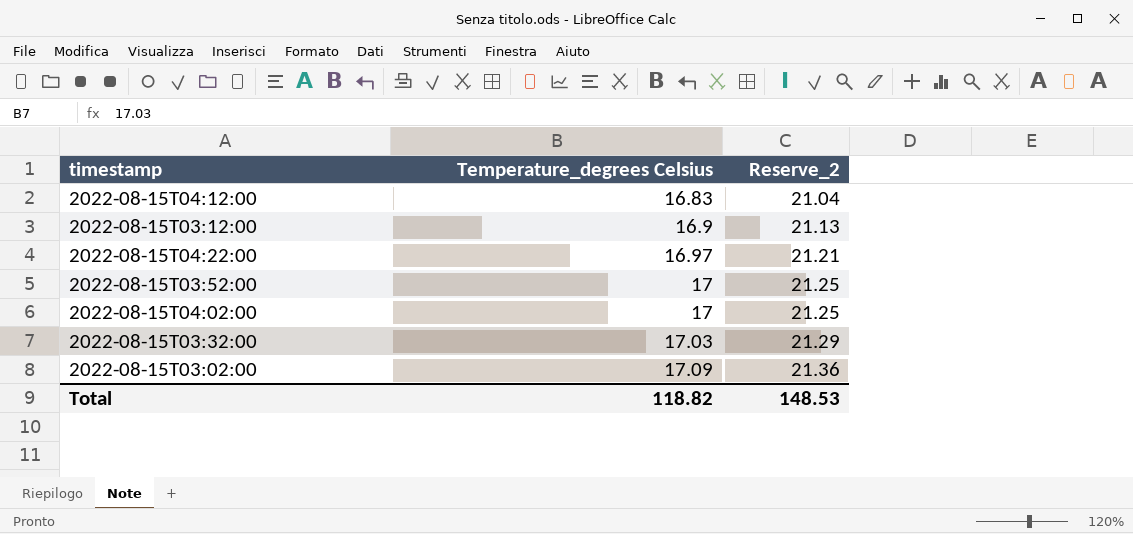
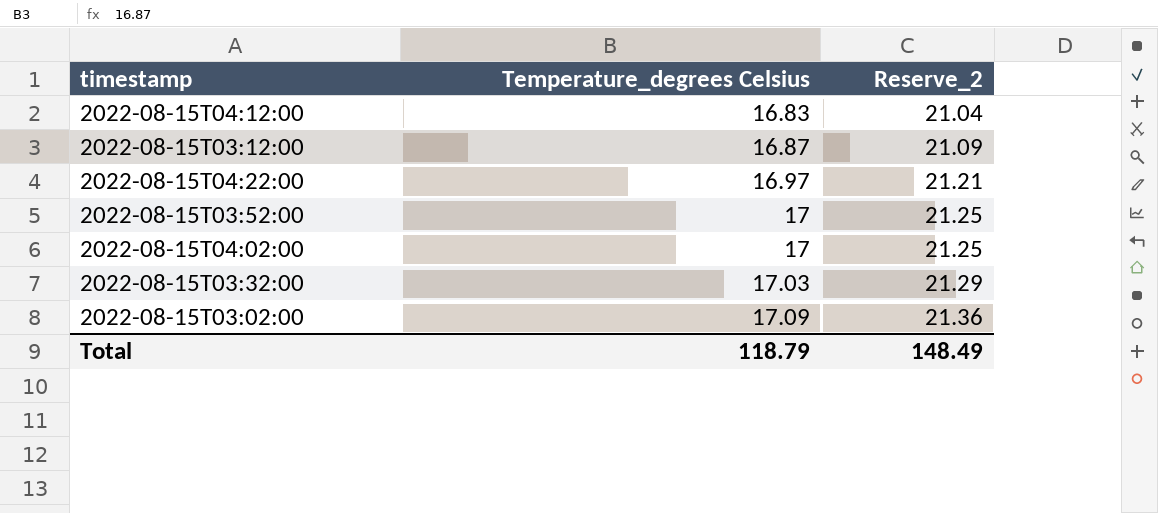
2022-08-15T03:12:00 | Temperature_degrees Celsius: 16.9 -> 16.87
2022-08-15T03:12:00 | Reserve_2: 21.13 -> 21.09
Total | Temperature_degrees Celsius: 118.82 -> 118.79
Total | Reserve_2: 148.53 -> 148.49

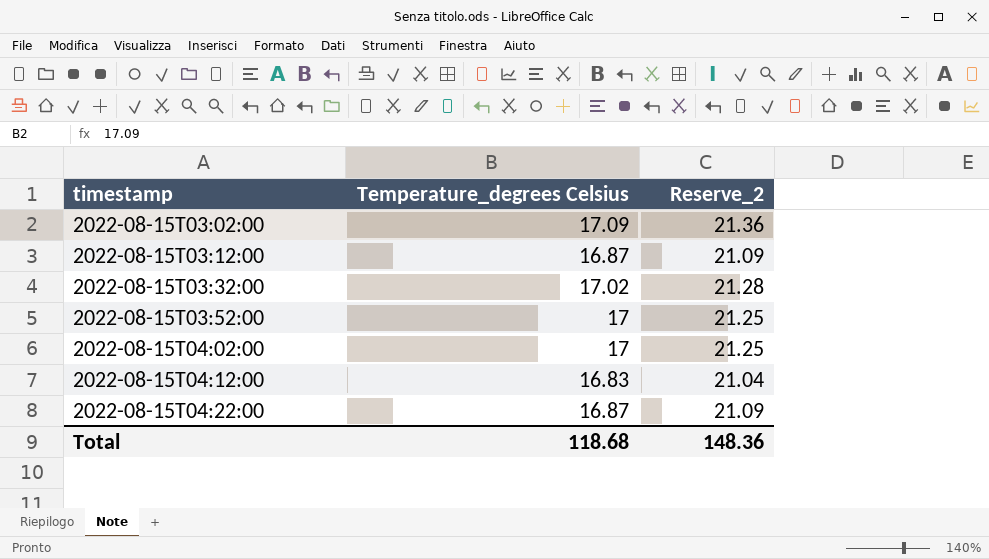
row order: Temperature_degrees Celsius ascending -> timestamp ascending
2022-08-15T03:32:00 | Temperature_degrees Celsius: 17.03 -> 17.02
2022-08-15T03:32:00 | Reserve_2: 21.29 -> 21.28
2022-08-15T04:22:00 | Temperature_degrees Celsius: 16.97 -> 16.87
2022-08-15T04:22:00 | Reserve_2: 21.21 -> 21.09
Total | Temperature_degrees Celsius: 118.79 -> 118.68
Total | Reserve_2: 148.49 -> 148.36

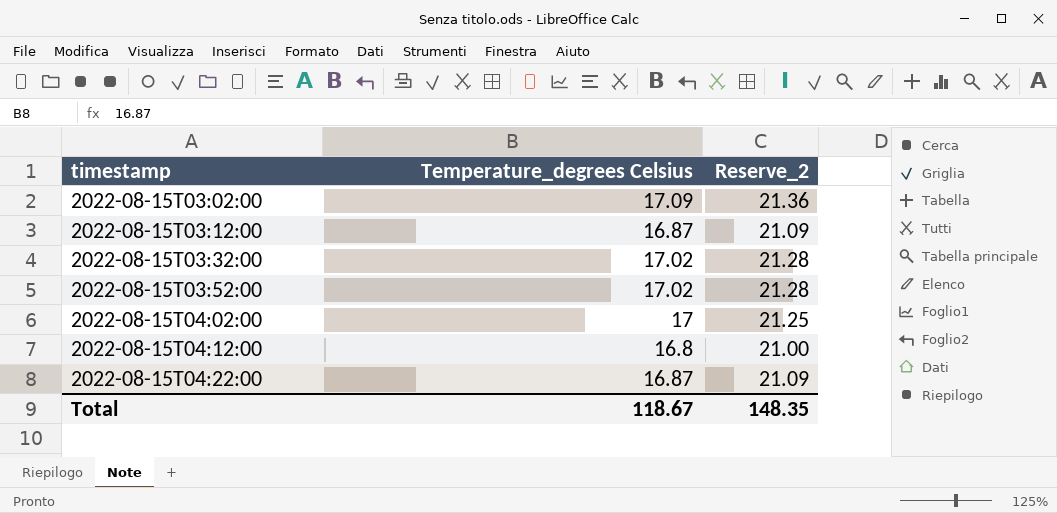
2022-08-15T03:52:00 | Temperature_degrees Celsius: 17 -> 17.02
2022-08-15T03:52:00 | Reserve_2: 21.25 -> 21.28
2022-08-15T04:12:00 | Temperature_degrees Celsius: 16.83 -> 16.8
2022-08-15T04:12:00 | Reserve_2: 21.04 -> 21.00
Total | Temperature_degrees Celsius: 118.68 -> 118.67
Total | Reserve_2: 148.36 -> 148.35

